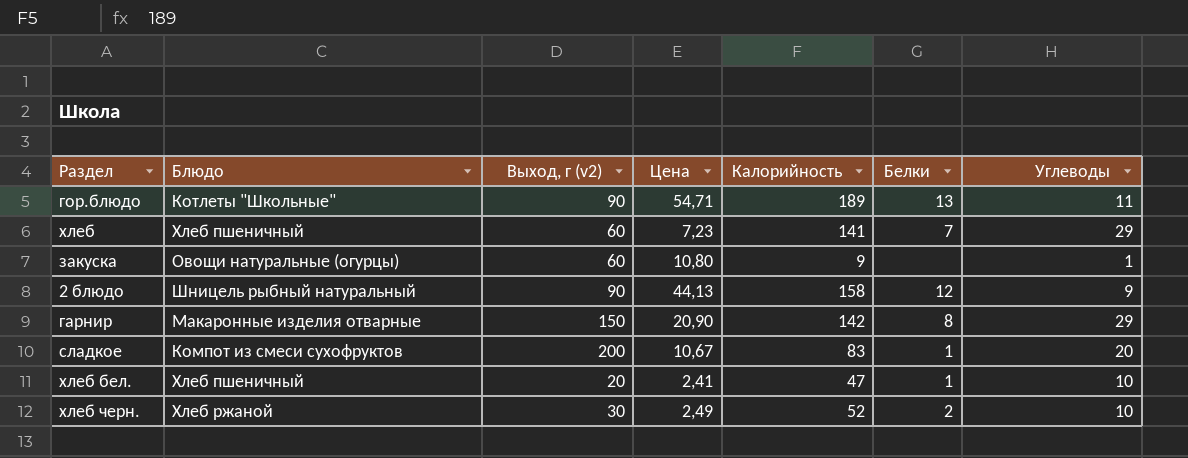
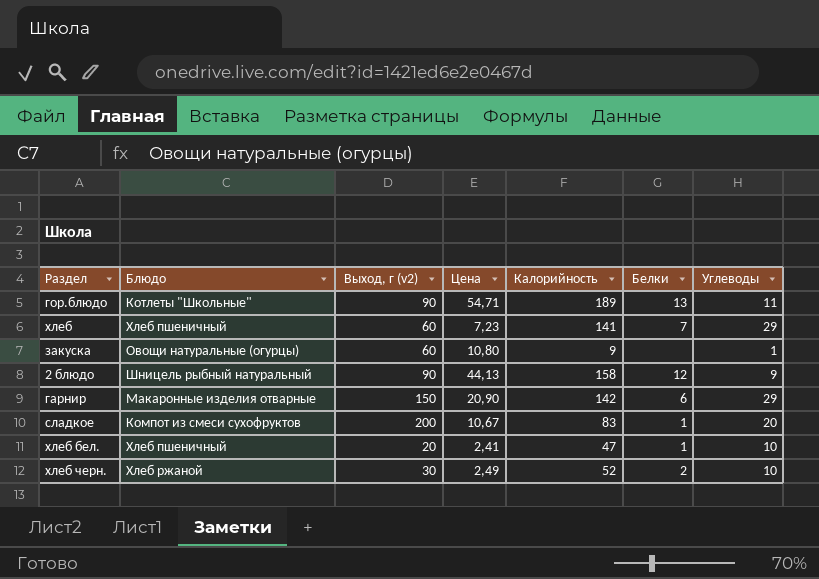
гарнир | Белки: 8 -> 6

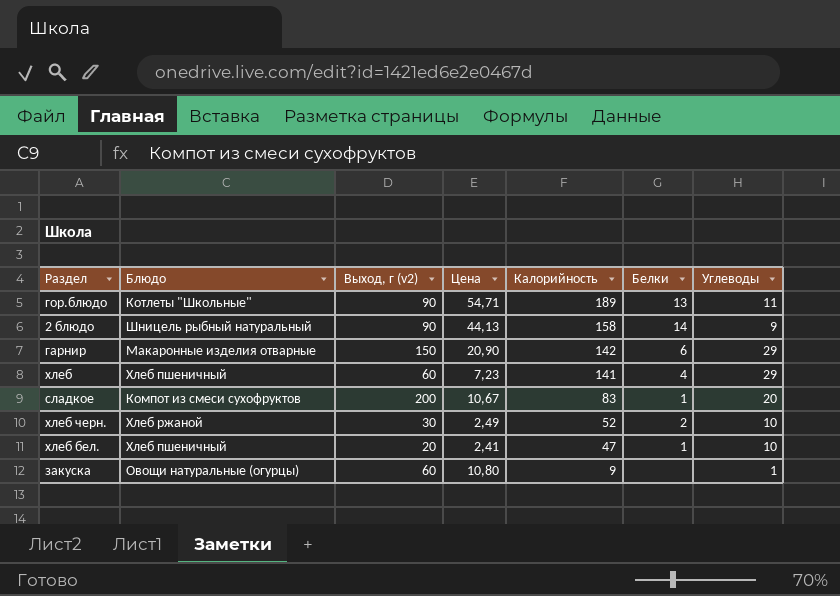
row order: none -> Калорийность descending
2 блюдо | Белки: 12 -> 14
хлеб | Белки: 7 -> 4

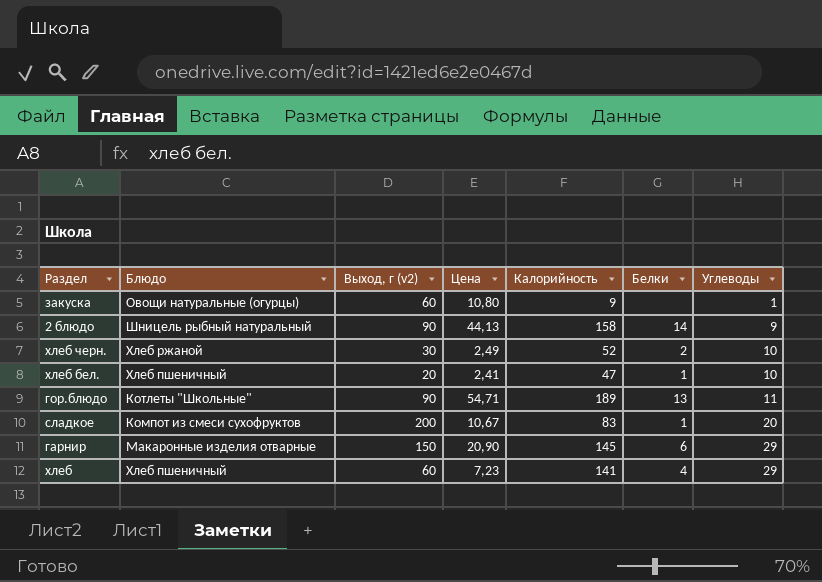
row order: Калорийность descending -> Углеводы ascending
гарнир | Калорийность: 142 -> 145

